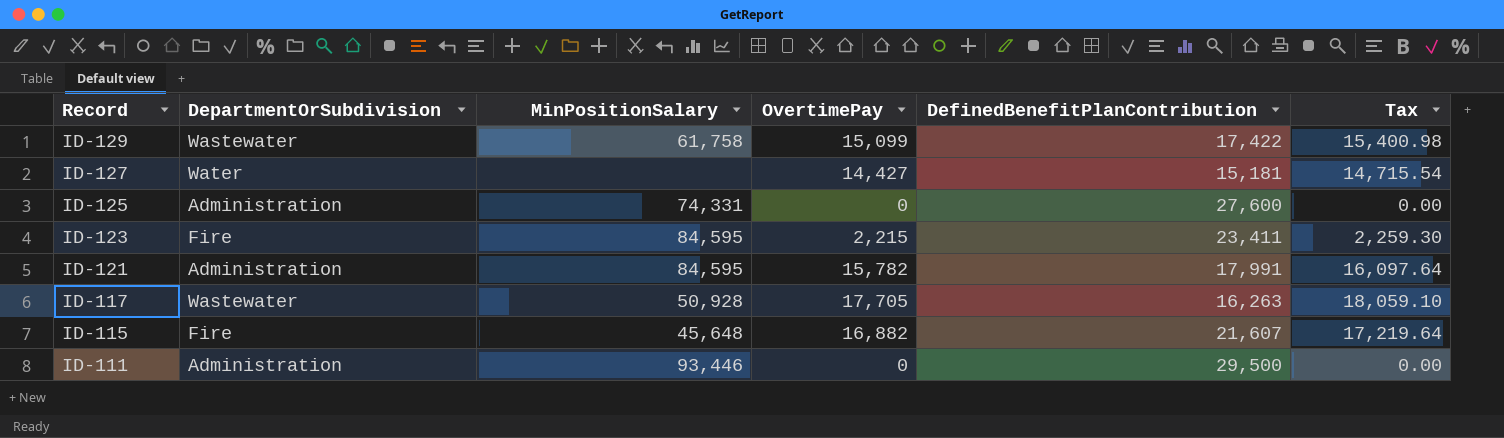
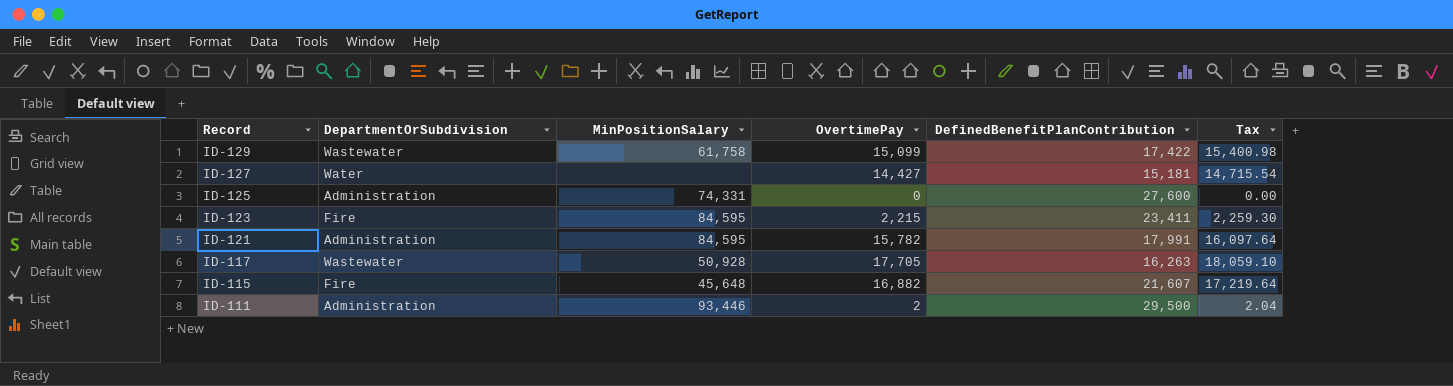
ID-111 | OvertimePay: 0 -> 2
ID-111 | Tax: 0.00 -> 2.04

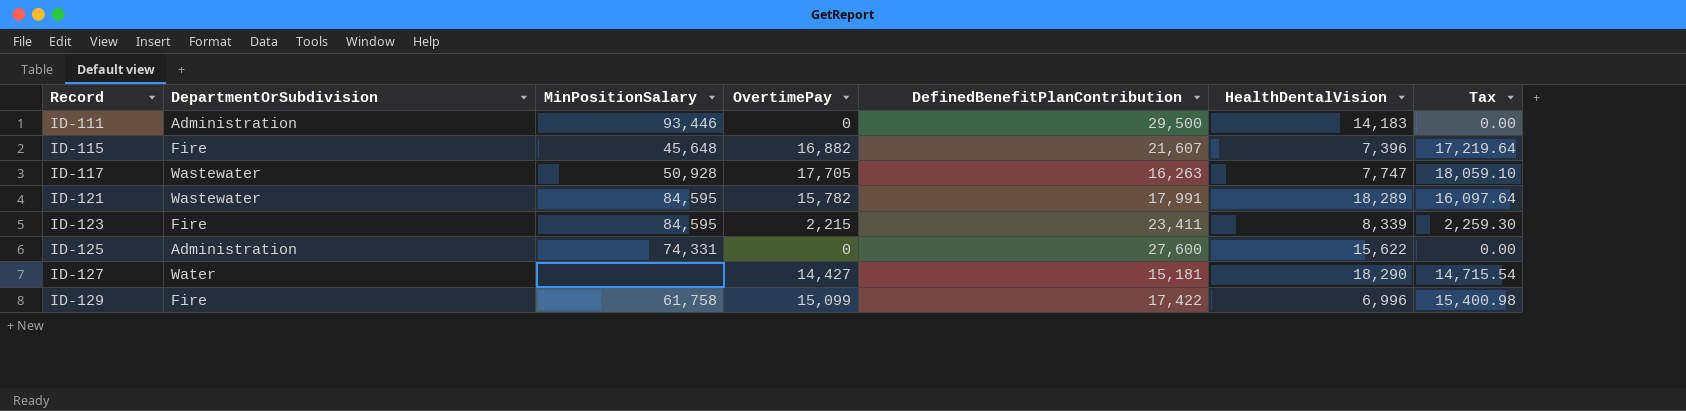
row order: Record descending -> Record ascending
column HealthDentalVision | position: none -> 6
ID-111 | OvertimePay: 2 -> 0
ID-111 | Tax: 2.04 -> 0.00
ID-121 | DepartmentOrSubdivision: Administration -> Wastewater
ID-129 | DepartmentOrSubdivision: Wastewater -> Fire

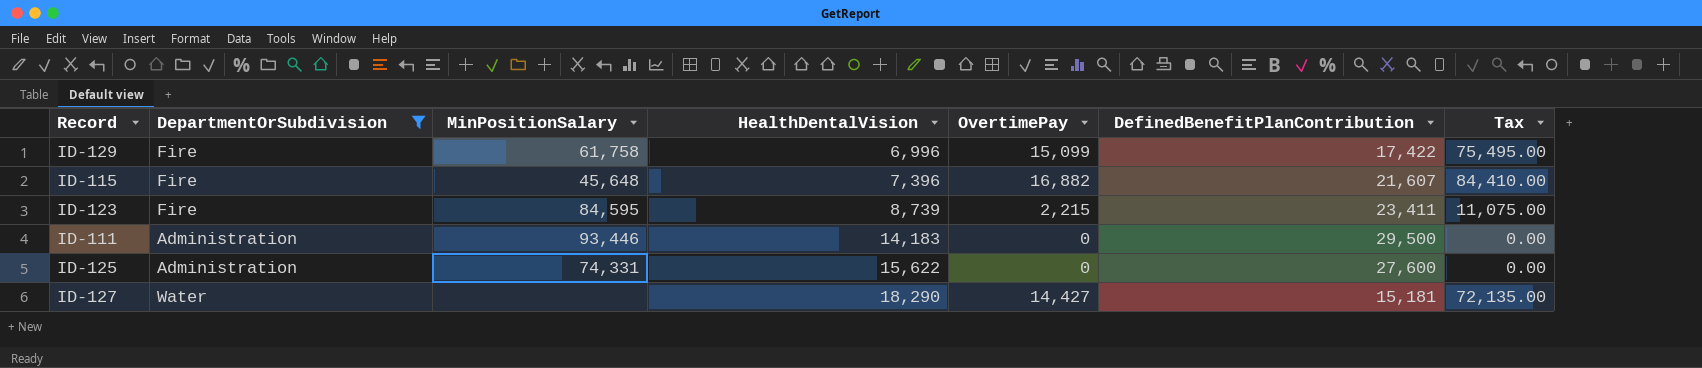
filter: none -> DepartmentOrSubdivision != Wastewater
row order: Record ascending -> HealthDentalVision ascending
column HealthDentalVision | position: 6 -> 4
column Tax | formula: [OvertimePay] * 1.02 -> [OvertimePay] * 5
ID-123 | HealthDentalVision: 8,339 -> 8,739

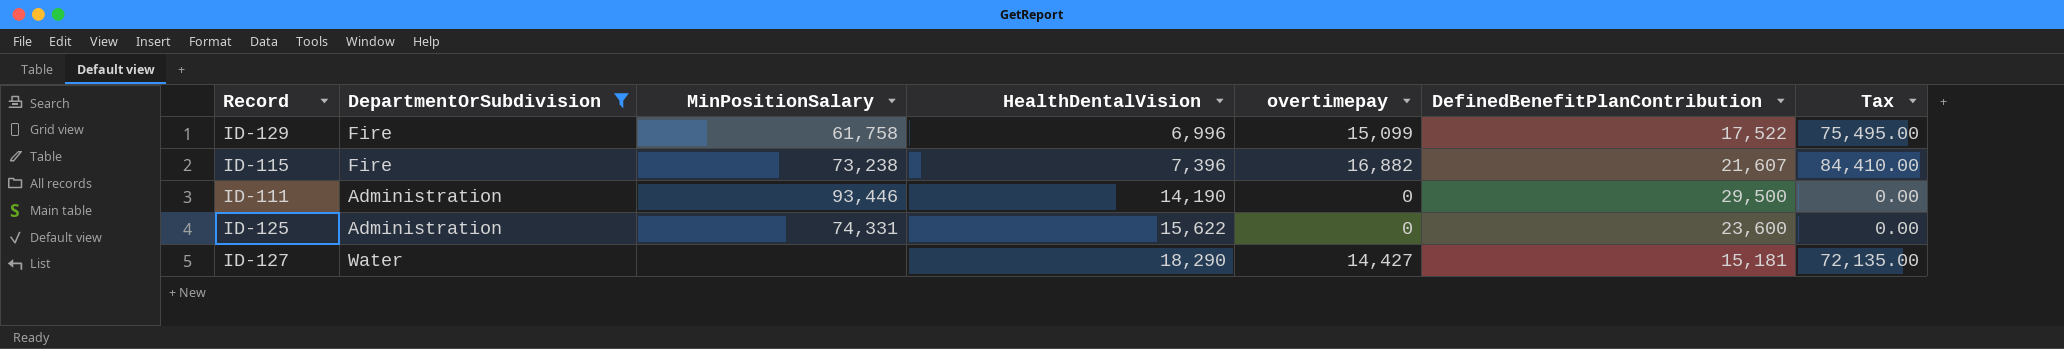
column name: OvertimePay -> overtimepay
row ID-123: Fire | 84,595 | 8,739 | 2,215 | 23,411 | 11,075.00 -> none
ID-129 | DefinedBenefitPlanContribution: 17,422 -> 17,522
ID-115 | MinPositionSalary: 45,648 -> 73,238
ID-111 | HealthDentalVision: 14,183 -> 14,190
ID-125 | DefinedBenefitPlanContribution: 27,600 -> 23,600

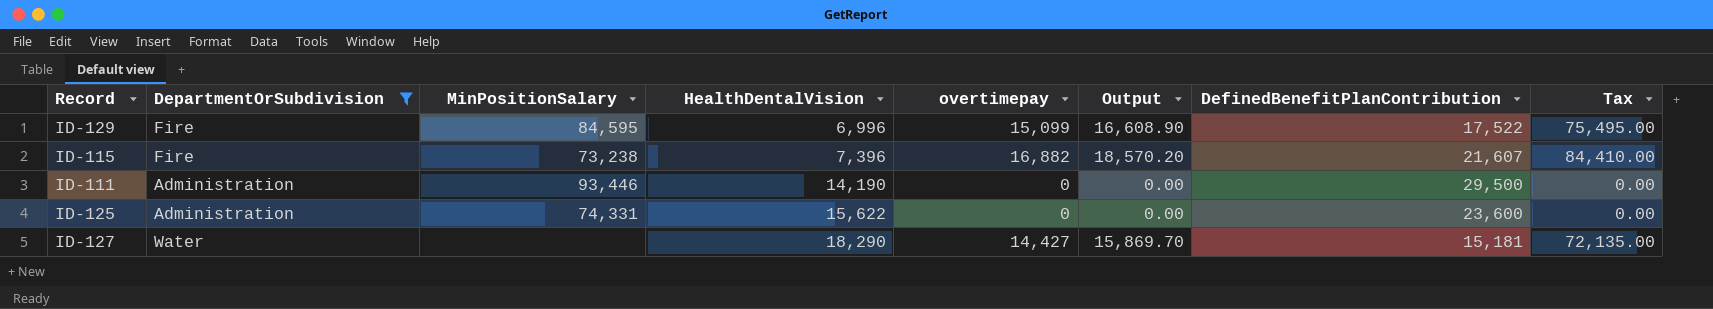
column Output | formula: none -> [overtimepay] * 1.1
ID-129 | MinPositionSalary: 61,758 -> 84,595

